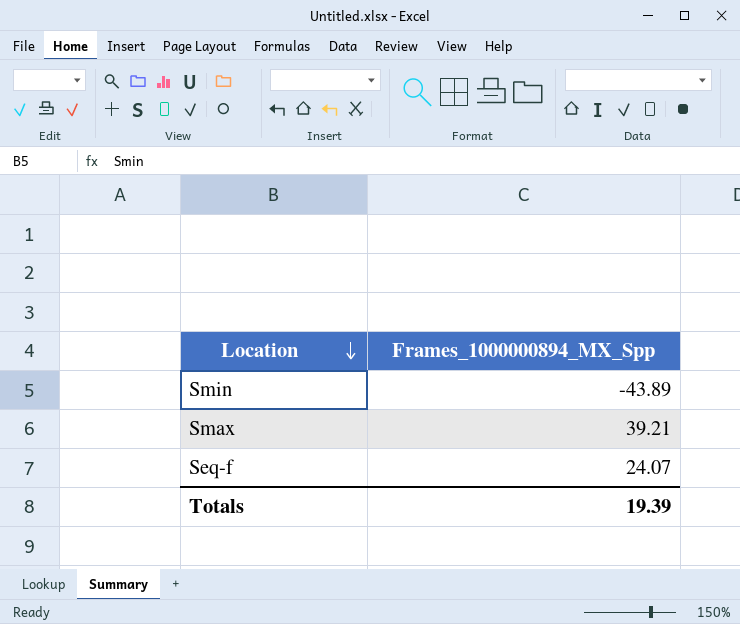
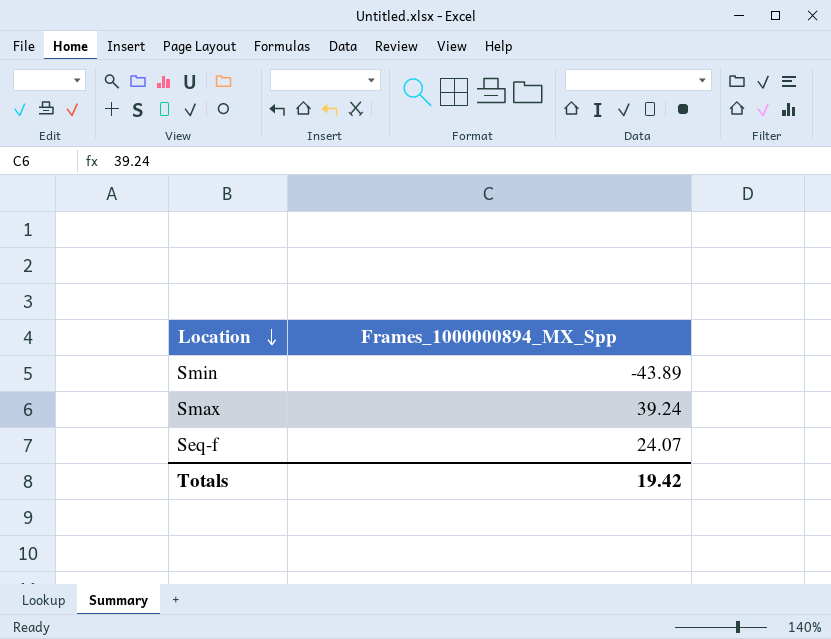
Smax | Frames_1000000894_MX_Spp: 39.21 -> 39.24
Totals | Frames_1000000894_MX_Spp: 19.39 -> 19.42

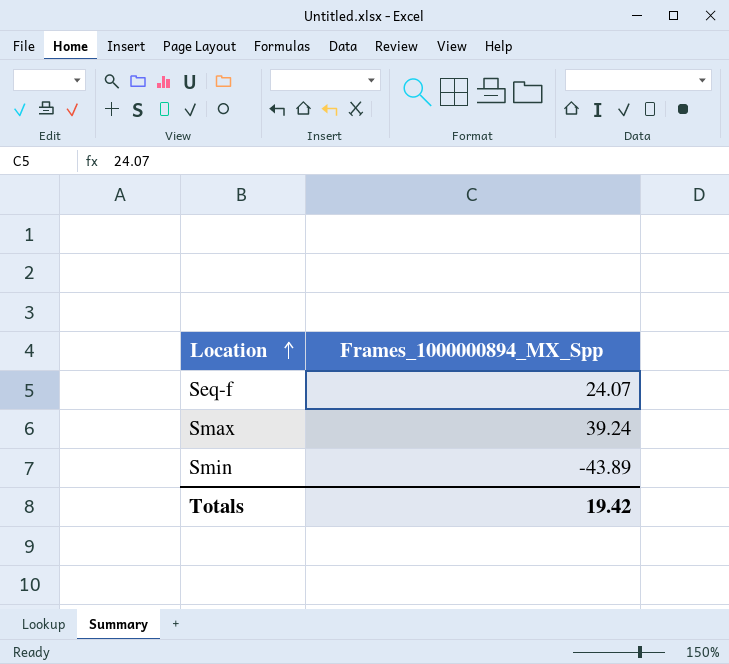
row order: Location descending -> Location ascending

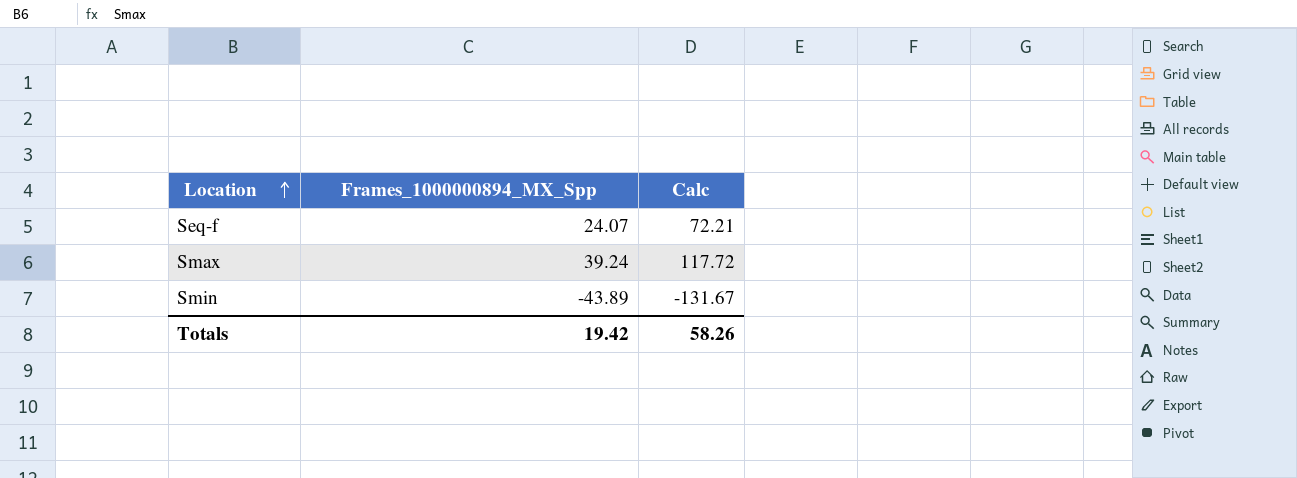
column Calc | formula: none -> [Frames_1000000894_MX_Spp] * 3

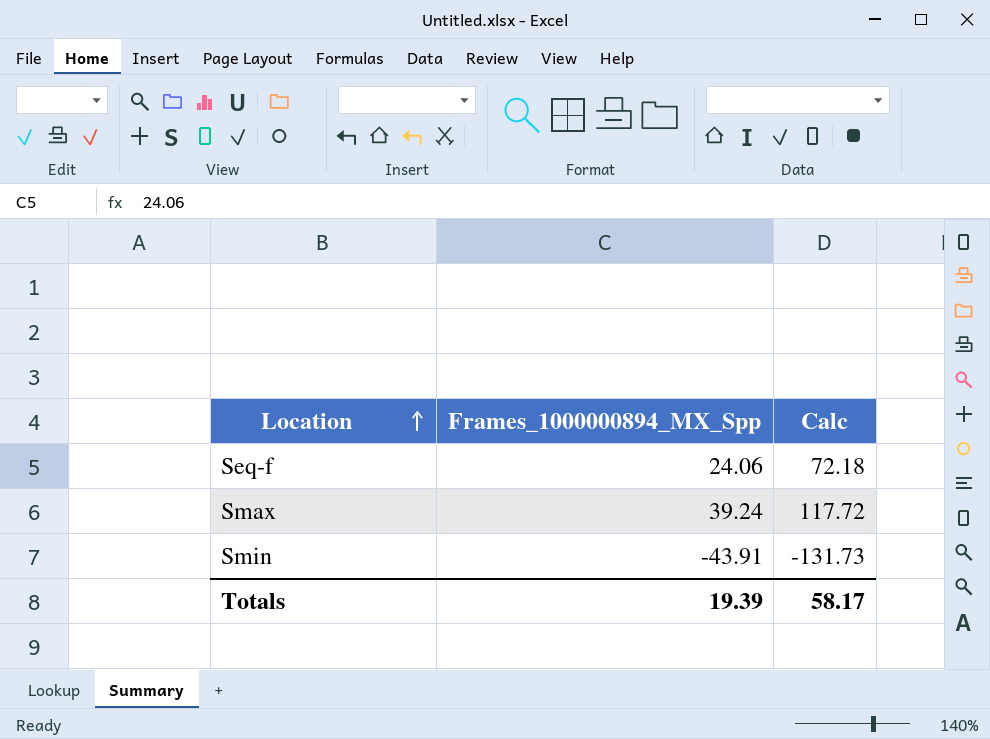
Seq-f | Frames_1000000894_MX_Spp: 24.07 -> 24.06
Seq-f | Calc: 72.21 -> 72.18
Smin | Frames_1000000894_MX_Spp: -43.89 -> -43.91
Smin | Calc: -131.67 -> -131.73
Totals | Frames_1000000894_MX_Spp: 19.42 -> 19.39
Totals | Calc: 58.26 -> 58.17

